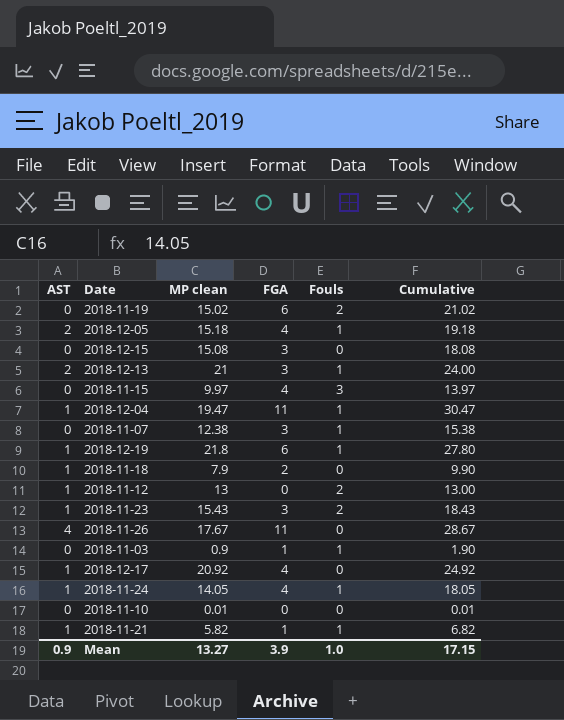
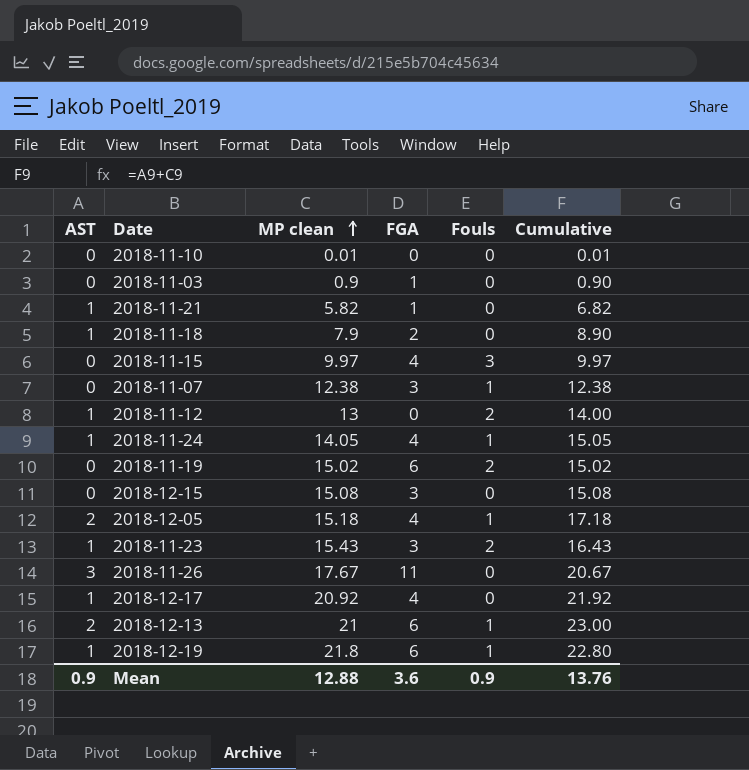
row order: none -> MP clean ascending
column Cumulative | formula: [MP clean] + [FGA] -> [AST] + [MP clean]
row 2018-12-04: 1 | 19.47 | 11 | 1 | 30.47 -> none
2018-11-03 | Fouls: 1 -> 0
2018-11-21 | Fouls: 1 -> 0
2018-11-26 | AST: 4 -> 3
2018-12-13 | FGA: 3 -> 6
Mean | MP clean: 13.27 -> 12.88
Mean | FGA: 3.9 -> 3.6
Mean | Fouls: 1.0 -> 0.9
Mean | Cumulative: 17.15 -> 13.76

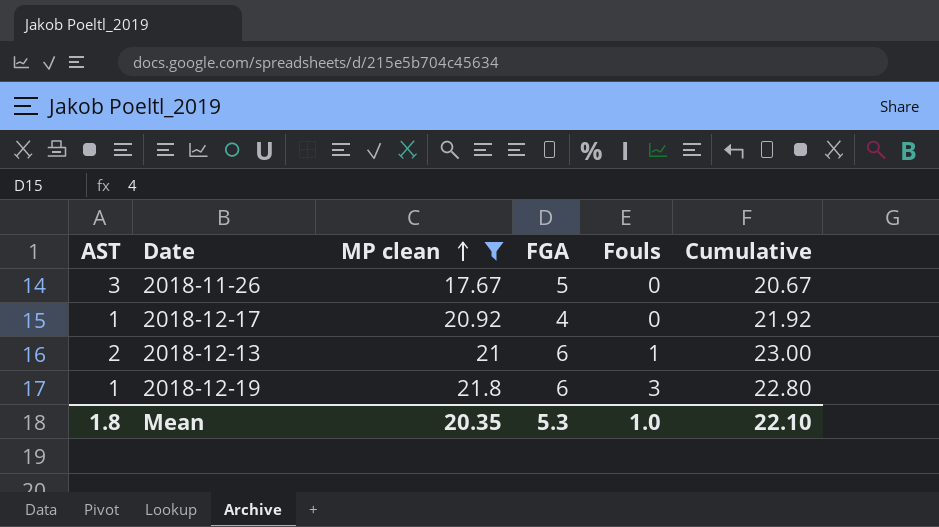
filter: none -> MP clean >= 17.67
2018-11-26 | FGA: 11 -> 5
2018-12-19 | Fouls: 1 -> 3
Mean | AST: 0.9 -> 1.8
Mean | MP clean: 12.88 -> 20.35
Mean | FGA: 3.6 -> 5.3
Mean | Fouls: 0.9 -> 1.0
Mean | Cumulative: 13.76 -> 22.10

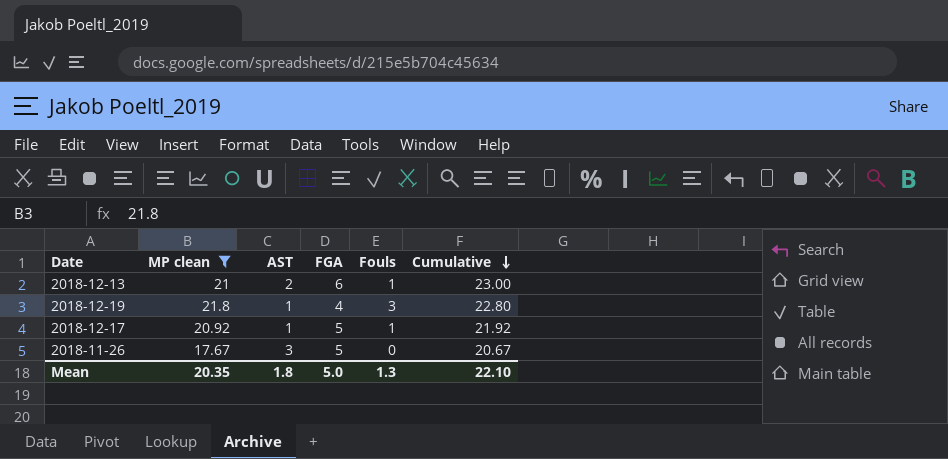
row order: MP clean ascending -> Cumulative descending
column AST | position: 1 -> 3
2018-12-19 | FGA: 6 -> 4
2018-12-17 | FGA: 4 -> 5
2018-12-17 | Fouls: 0 -> 1
Mean | FGA: 5.3 -> 5.0
Mean | Fouls: 1.0 -> 1.3

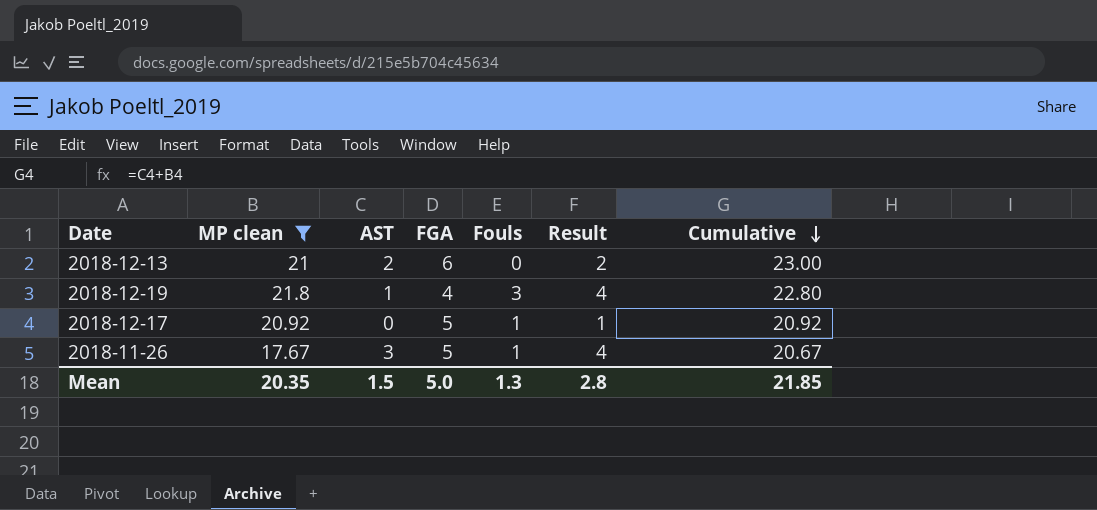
column Result | formula: none -> [AST] + [Fouls]
2018-12-13 | Fouls: 1 -> 0
2018-12-17 | AST: 1 -> 0
2018-12-17 | Cumulative: 21.92 -> 20.92
2018-11-26 | Fouls: 0 -> 1
Mean | AST: 1.8 -> 1.5
Mean | Cumulative: 22.10 -> 21.85

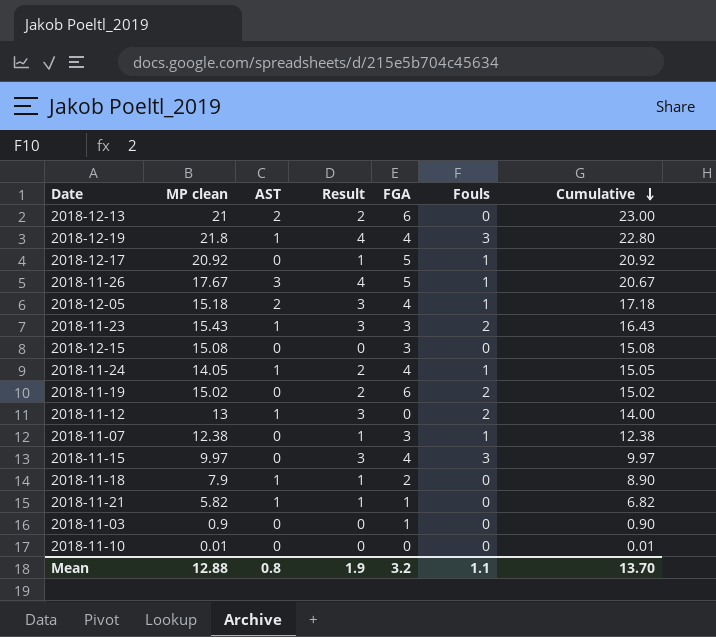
filter: MP clean >= 17.67 -> none
column Result | position: 6 -> 4
Mean | MP clean: 20.35 -> 12.88
Mean | AST: 1.5 -> 0.8
Mean | Result: 2.8 -> 1.9
Mean | FGA: 5.0 -> 3.2
Mean | Fouls: 1.3 -> 1.1
Mean | Cumulative: 21.85 -> 13.70

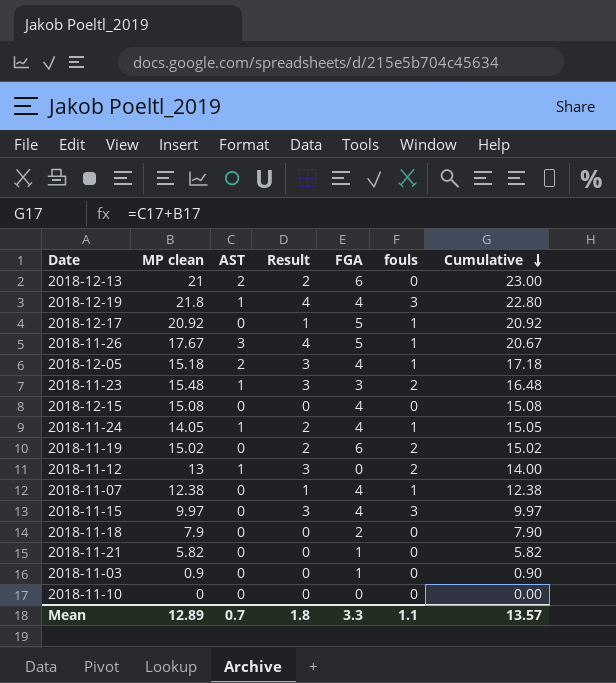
column name: Fouls -> fouls
2018-11-23 | MP clean: 15.43 -> 15.48
2018-11-23 | Cumulative: 16.43 -> 16.48
2018-12-15 | FGA: 3 -> 4
2018-11-07 | FGA: 3 -> 4
2018-11-18 | AST: 1 -> 0
2018-11-18 | Result: 1 -> 0
2018-11-18 | Cumulative: 8.90 -> 7.90
2018-11-21 | AST: 1 -> 0
2018-11-21 | Result: 1 -> 0
2018-11-21 | Cumulative: 6.82 -> 5.82
2018-11-10 | MP clean: 0.01 -> 0
2018-11-10 | Cumulative: 0.01 -> 0.00
Mean | MP clean: 12.88 -> 12.89
Mean | AST: 0.8 -> 0.7
Mean | Result: 1.9 -> 1.8
Mean | FGA: 3.2 -> 3.3
Mean | Cumulative: 13.70 -> 13.57

